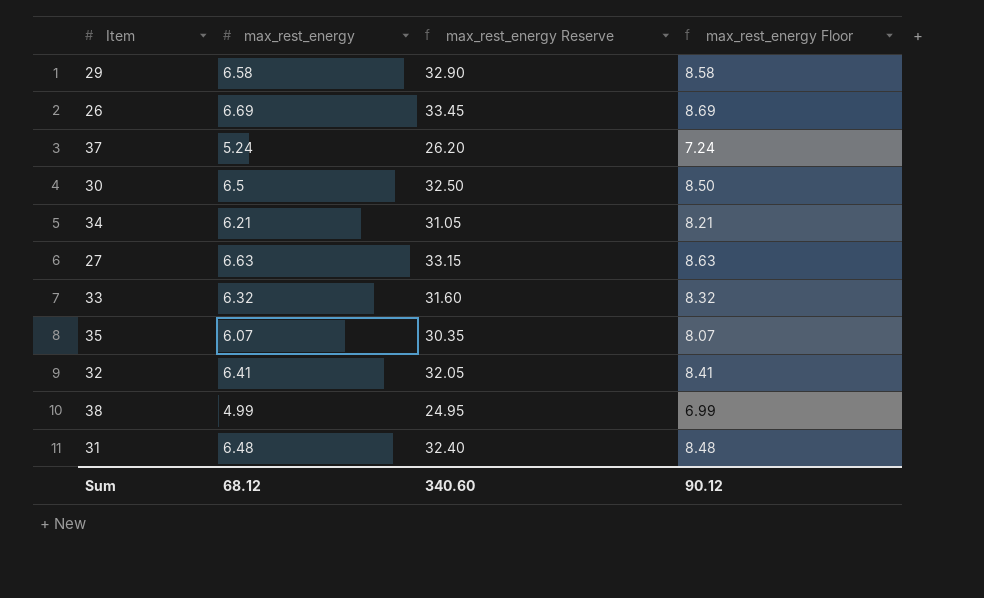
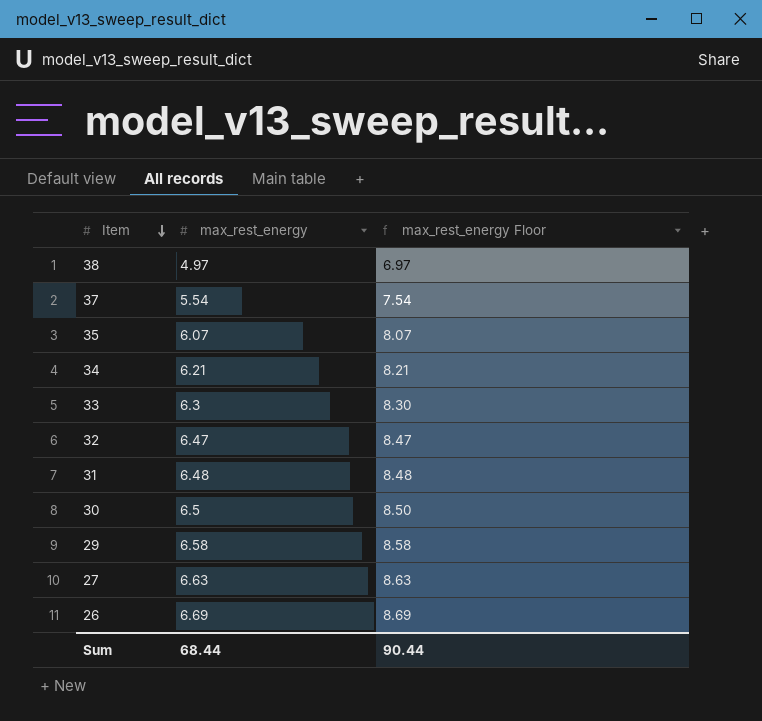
row order: none -> Item descending
column max_rest_energy Reserve | formula: [max_rest_energy] * 5 -> none
38 | max_rest_energy: 4.99 -> 4.97
38 | max_rest_energy Floor: 6.99 -> 6.97
37 | max_rest_energy: 5.24 -> 5.54
37 | max_rest_energy Floor: 7.24 -> 7.54
33 | max_rest_energy: 6.32 -> 6.3
33 | max_rest_energy Floor: 8.32 -> 8.30
32 | max_rest_energy: 6.41 -> 6.47
32 | max_rest_energy Floor: 8.41 -> 8.47
Sum | max_rest_energy: 68.12 -> 68.44
Sum | max_rest_energy Floor: 90.12 -> 90.44

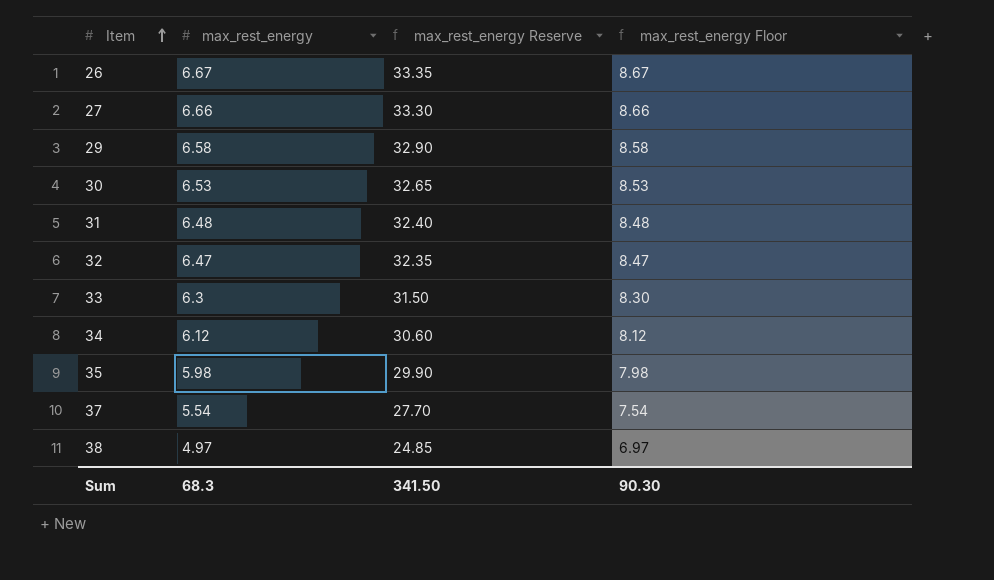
row order: Item descending -> Item ascending
column max_rest_energy Reserve | formula: none -> [max_rest_energy] * 5
26 | max_rest_energy: 6.69 -> 6.67
26 | max_rest_energy Floor: 8.69 -> 8.67
27 | max_rest_energy: 6.63 -> 6.66
27 | max_rest_energy Floor: 8.63 -> 8.66
30 | max_rest_energy: 6.5 -> 6.53
30 | max_rest_energy Floor: 8.50 -> 8.53
34 | max_rest_energy: 6.21 -> 6.12
34 | max_rest_energy Floor: 8.21 -> 8.12
35 | max_rest_energy: 6.07 -> 5.98
35 | max_rest_energy Floor: 8.07 -> 7.98
Sum | max_rest_energy: 68.44 -> 68.3
Sum | max_rest_energy Floor: 90.44 -> 90.30

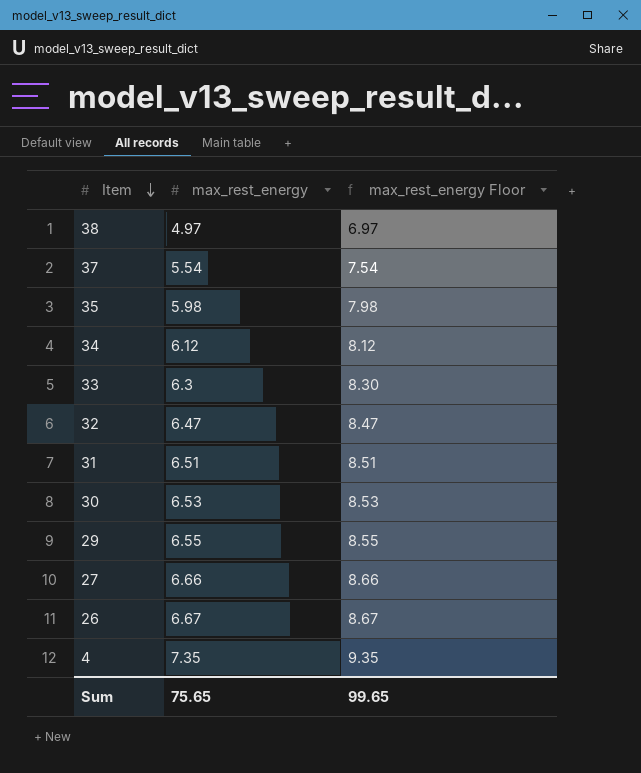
row order: Item ascending -> Item descending
column max_rest_energy Reserve | formula: [max_rest_energy] * 5 -> none
31 | max_rest_energy: 6.48 -> 6.51
31 | max_rest_energy Floor: 8.48 -> 8.51
29 | max_rest_energy: 6.58 -> 6.55
29 | max_rest_energy Floor: 8.58 -> 8.55
row 4: none -> 7.35 | 9.35
Sum | max_rest_energy: 68.3 -> 75.65
Sum | max_rest_energy Floor: 90.30 -> 99.65

